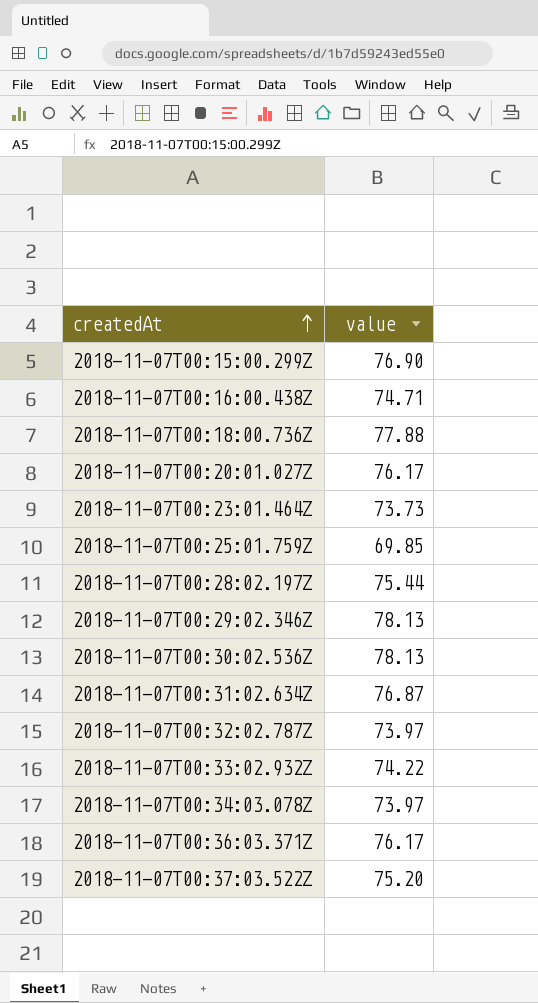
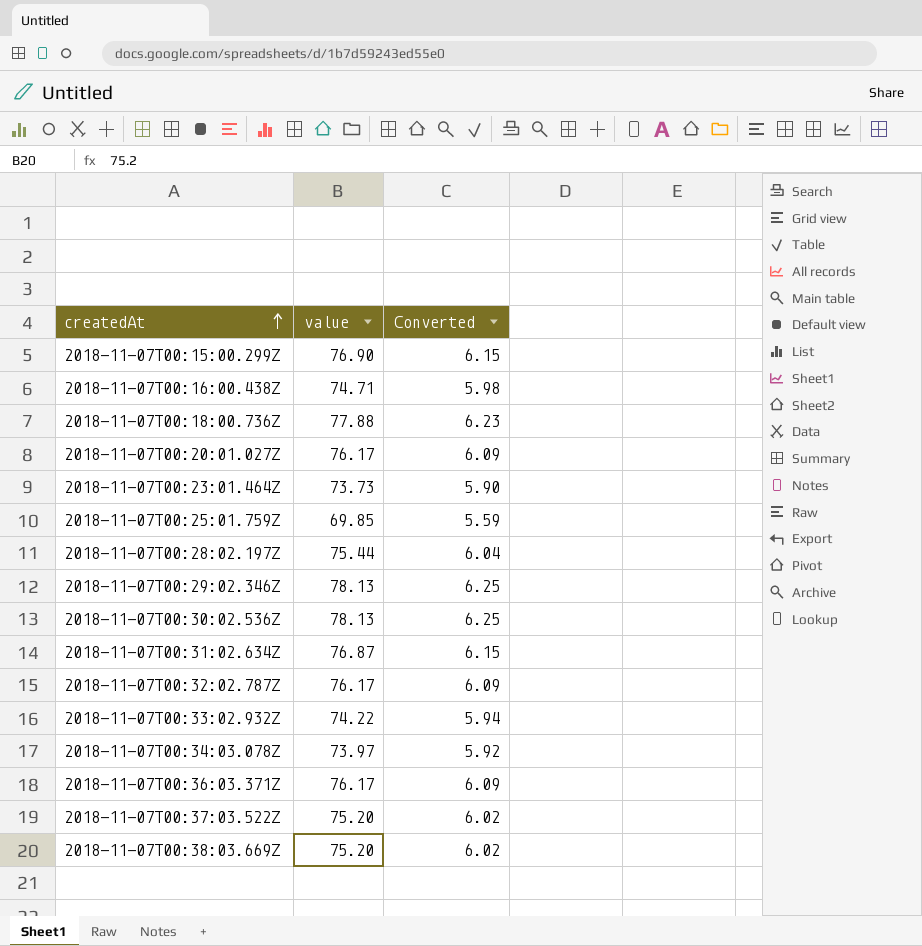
column Converted | formula: none -> [value] * 0.08
2018-11-07T00:32:02.787Z | value: 73.97 -> 76.17
row 2018-11-07T00:38:03.669Z: none -> 75.20 | 6.02

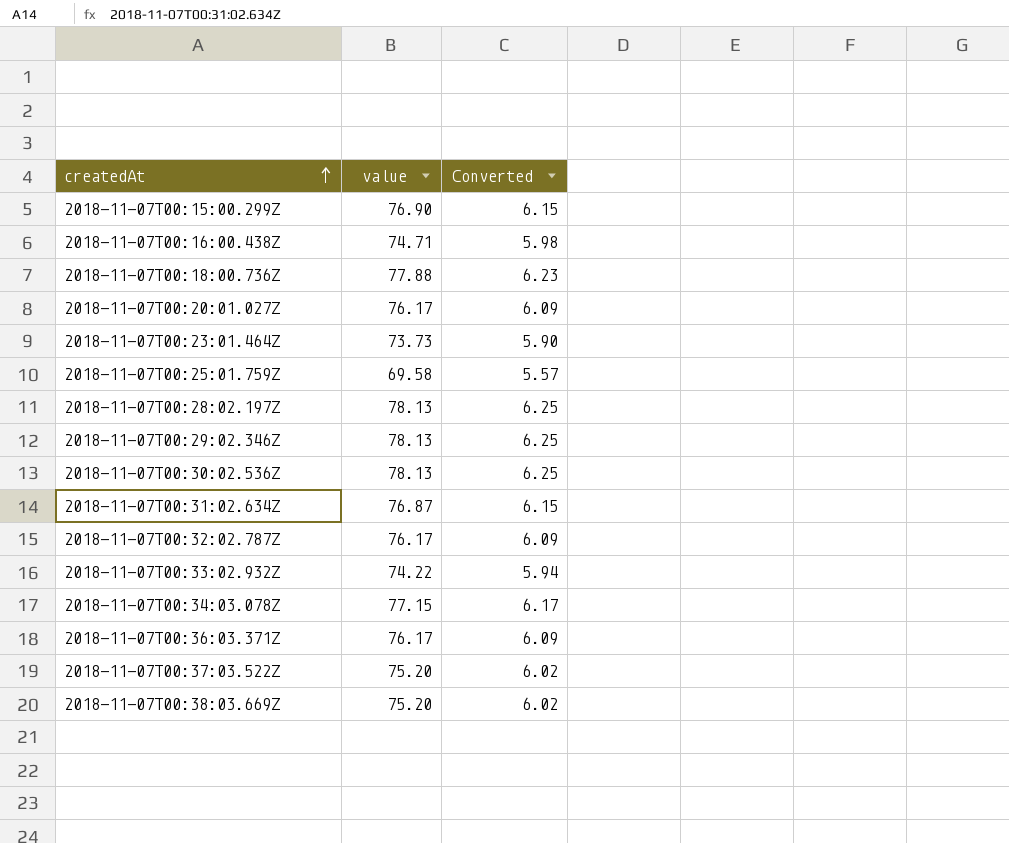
2018-11-07T00:25:01.759Z | value: 69.85 -> 69.58
2018-11-07T00:25:01.759Z | Converted: 5.59 -> 5.57
2018-11-07T00:28:02.197Z | value: 75.44 -> 78.13
2018-11-07T00:28:02.197Z | Converted: 6.04 -> 6.25
2018-11-07T00:34:03.078Z | value: 73.97 -> 77.15
2018-11-07T00:34:03.078Z | Converted: 5.92 -> 6.17

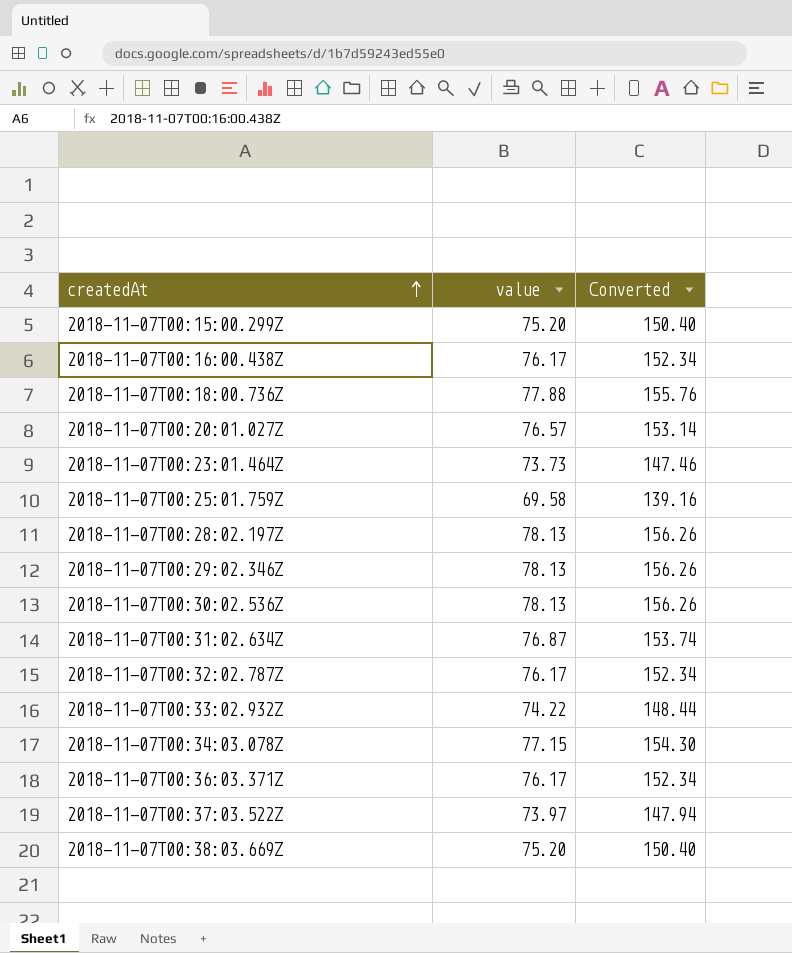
column Converted | formula: [value] * 0.08 -> [value] * 2
2018-11-07T00:15:00.299Z | value: 76.90 -> 75.20
2018-11-07T00:16:00.438Z | value: 74.71 -> 76.17
2018-11-07T00:20:01.027Z | value: 76.17 -> 76.57
2018-11-07T00:37:03.522Z | value: 75.20 -> 73.97

